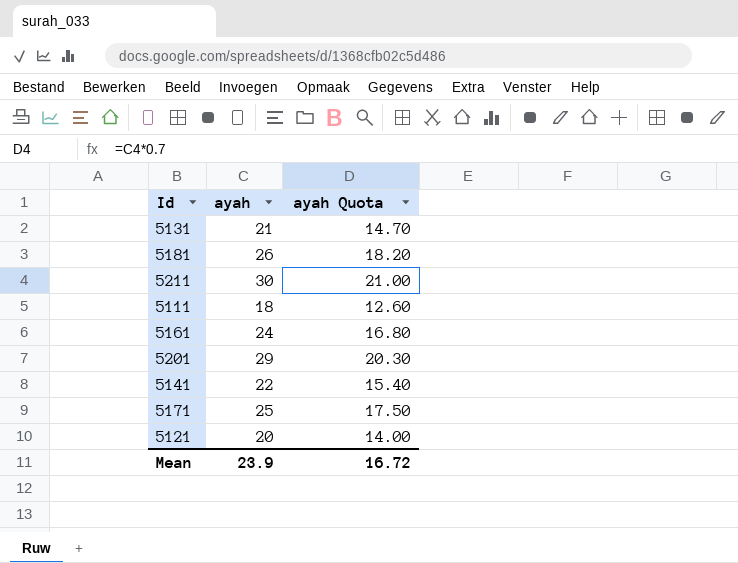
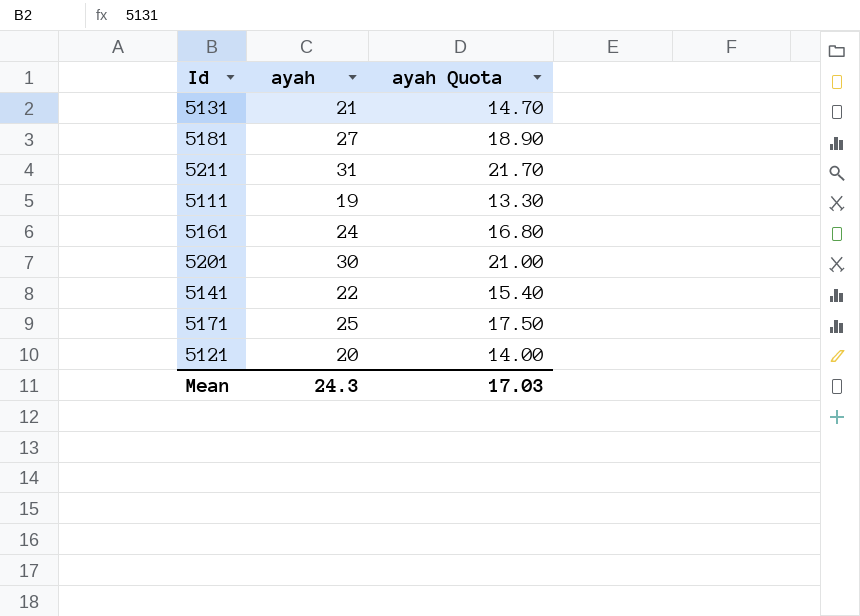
5181 | ayah: 26 -> 27
5181 | ayah Quota: 18.20 -> 18.90
5211 | ayah: 30 -> 31
5211 | ayah Quota: 21.00 -> 21.70
5111 | ayah: 18 -> 19
5111 | ayah Quota: 12.60 -> 13.30
5201 | ayah: 29 -> 30
5201 | ayah Quota: 20.30 -> 21.00
Mean | ayah: 23.9 -> 24.3
Mean | ayah Quota: 16.72 -> 17.03

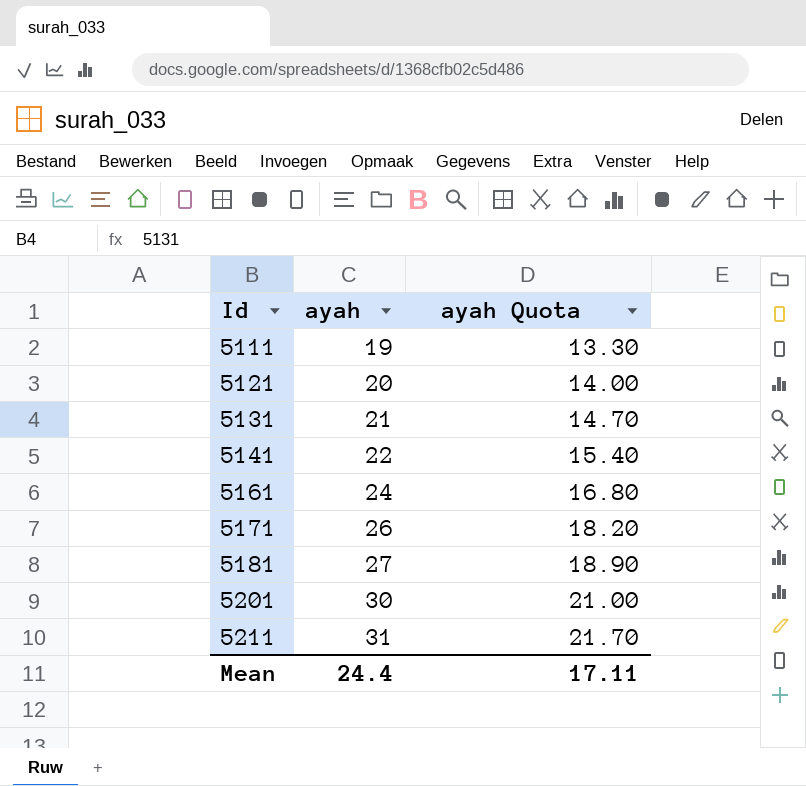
row order: none -> Id ascending
5171 | ayah: 25 -> 26
5171 | ayah Quota: 17.50 -> 18.20
Mean | ayah: 24.3 -> 24.4
Mean | ayah Quota: 17.03 -> 17.11

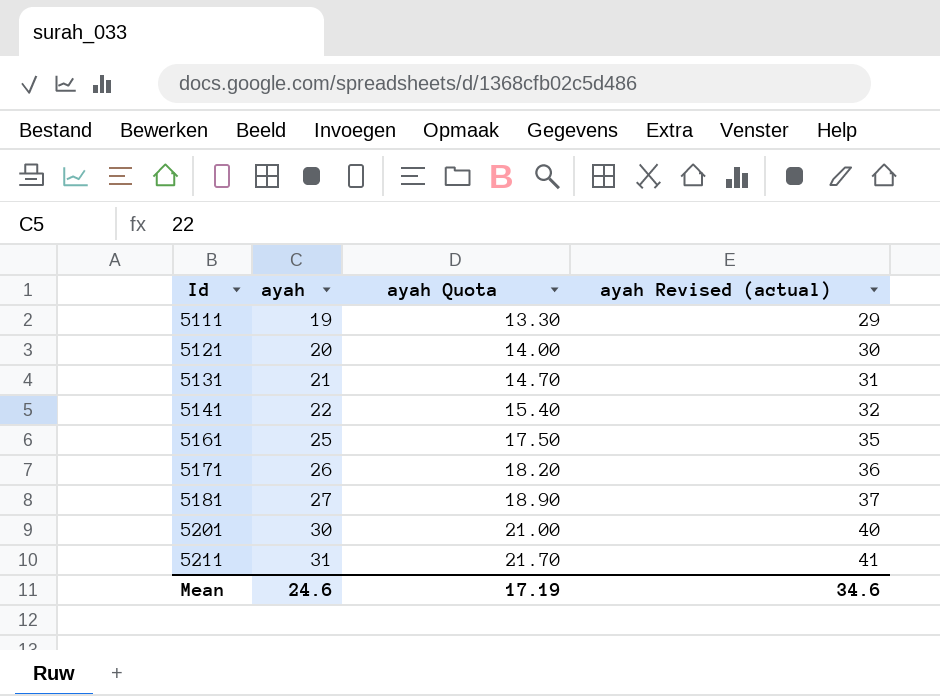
column ayah Revised (actual) | formula: none -> [ayah] + 10
5161 | ayah: 24 -> 25
5161 | ayah Quota: 16.80 -> 17.50
Mean | ayah: 24.4 -> 24.6
Mean | ayah Quota: 17.11 -> 17.19

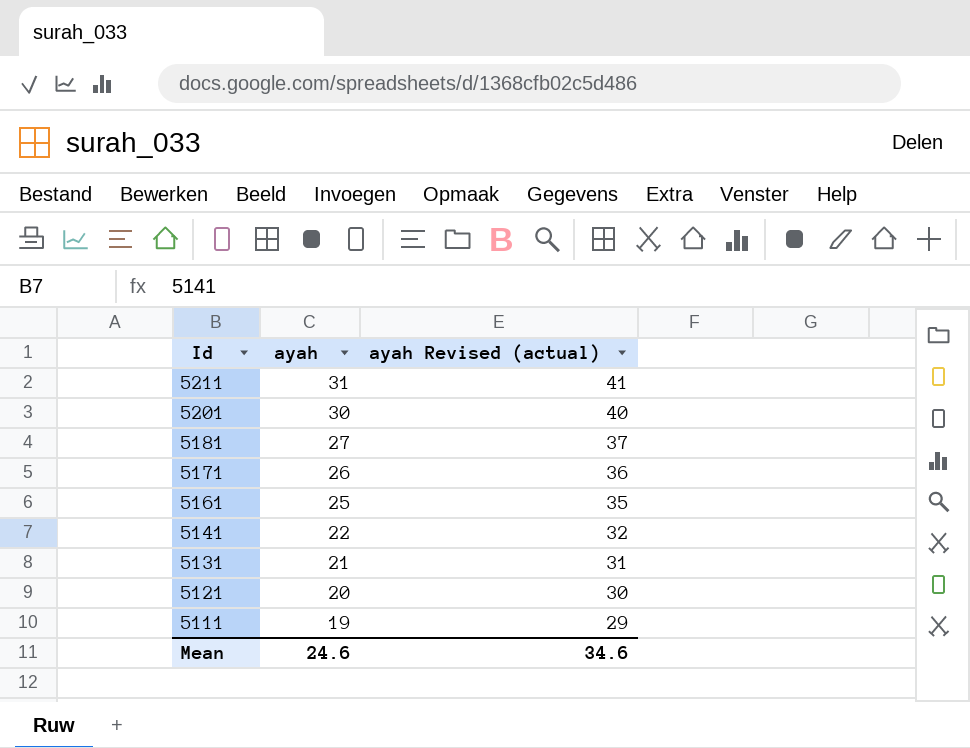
row order: Id ascending -> Id descending
column ayah Quota | formula: [ayah] * 0.7 -> none

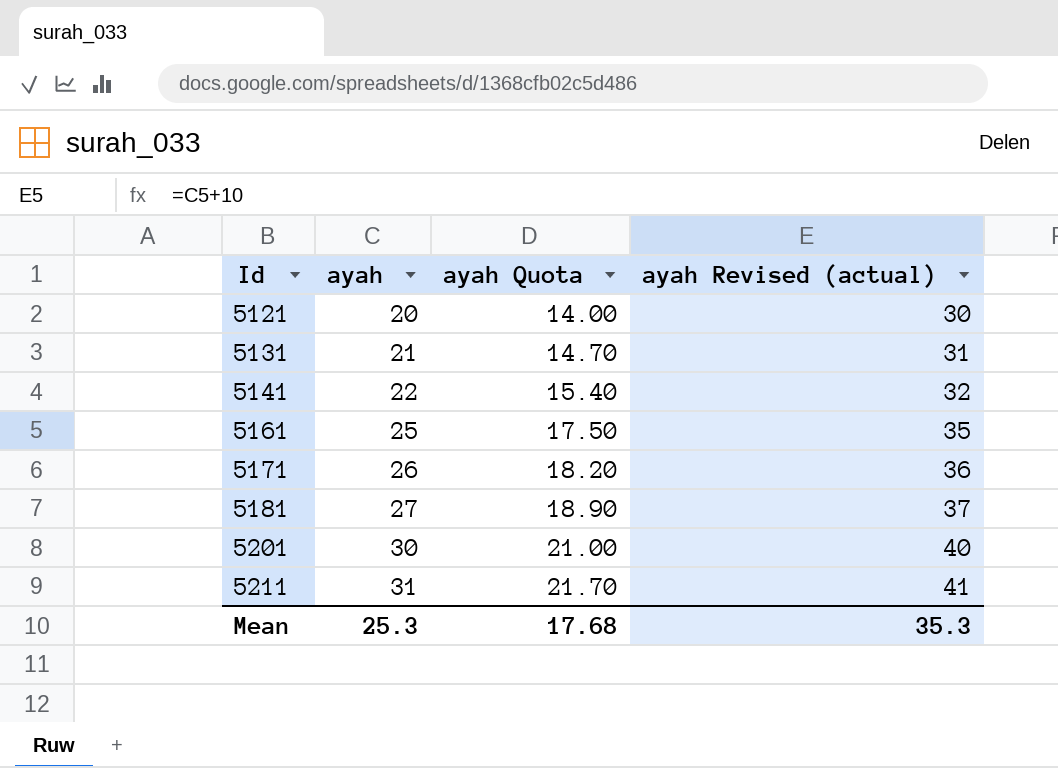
row order: Id descending -> Id ascending
column ayah Quota | formula: none -> [ayah] * 0.7
row 5111: 19 | 29 -> none
Mean | ayah: 24.6 -> 25.3
Mean | ayah Revised (actual): 34.6 -> 35.3

